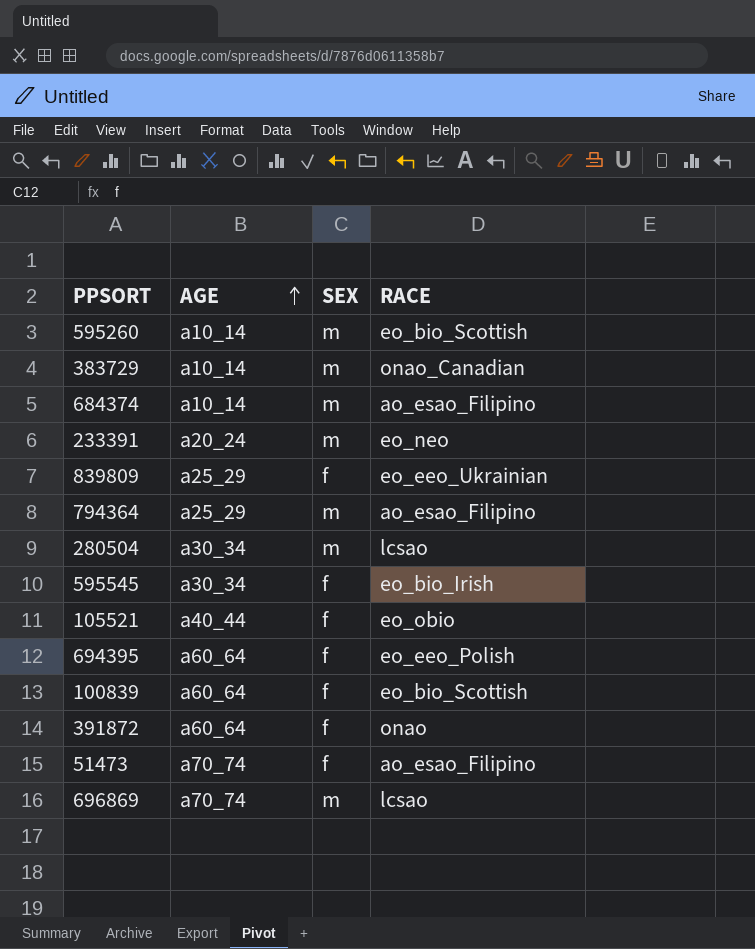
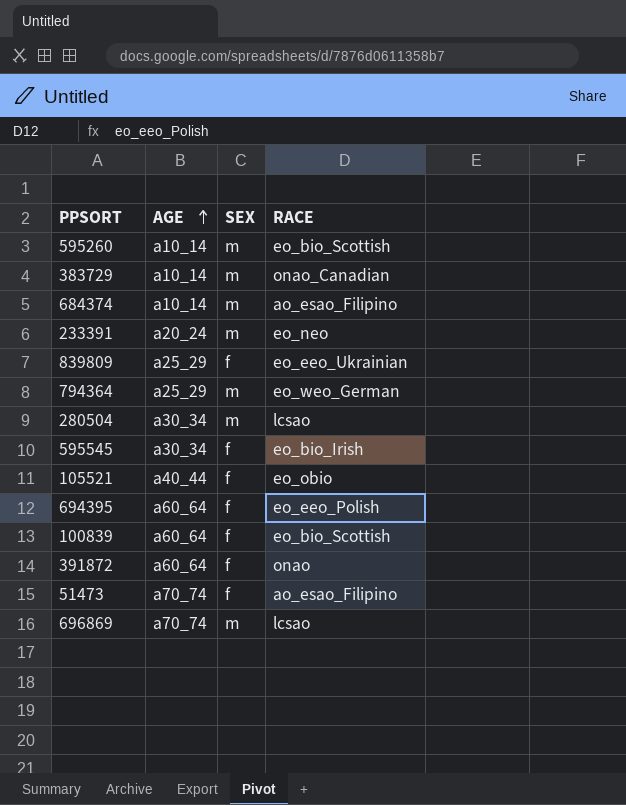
794364 | RACE: ao_esao_Filipino -> eo_weo_German

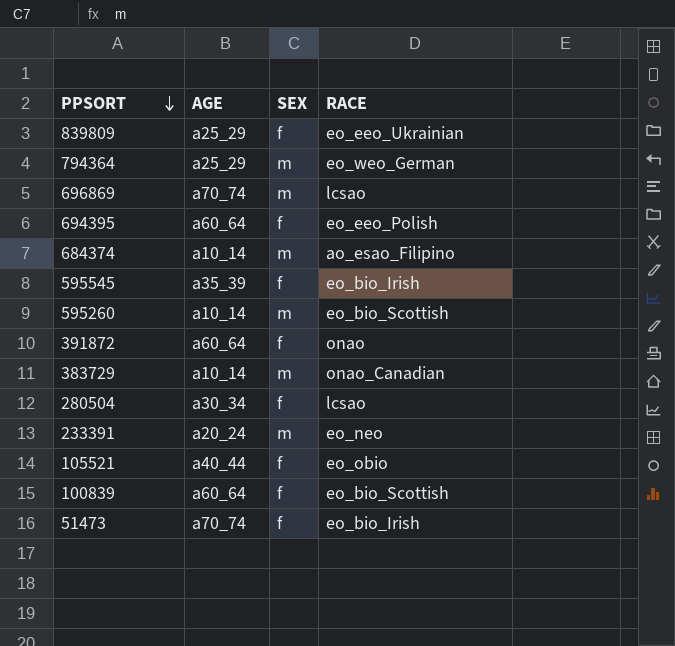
row order: AGE ascending -> PPSORT descending
595545 | AGE: a30_34 -> a35_39
280504 | SEX: m -> f
51473 | RACE: ao_esao_Filipino -> eo_bio_Irish

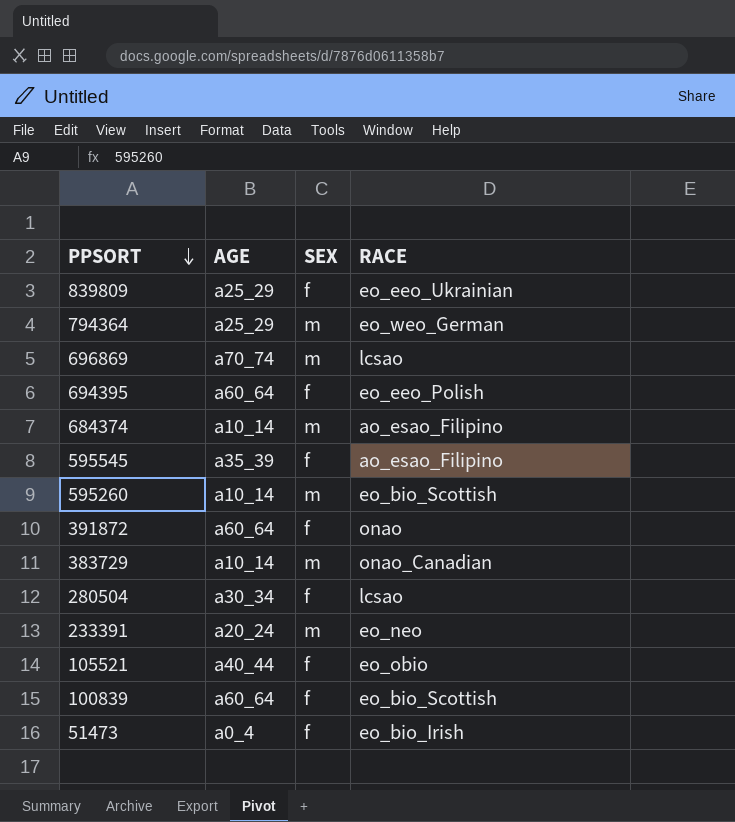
595545 | RACE: eo_bio_Irish -> ao_esao_Filipino
51473 | AGE: a70_74 -> a0_4

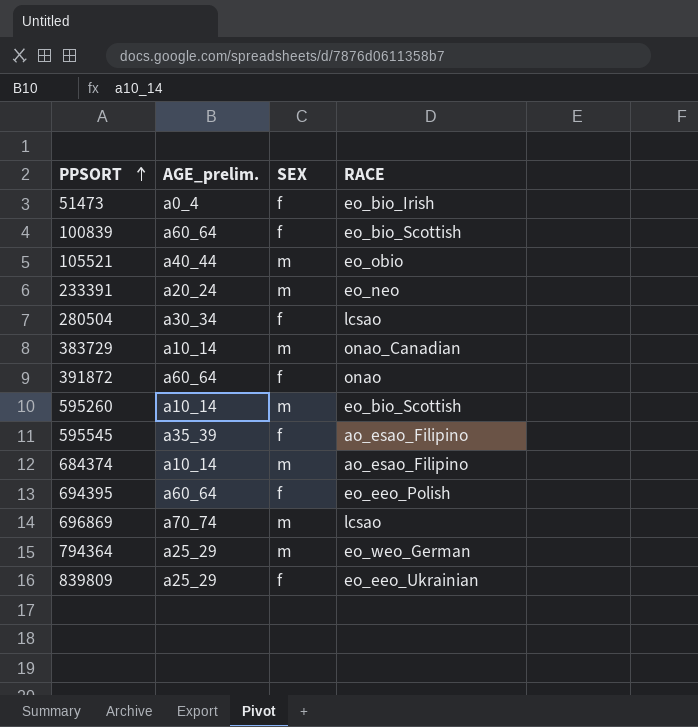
row order: PPSORT descending -> PPSORT ascending
column name: AGE -> AGE_prelim.
105521 | SEX: f -> m

